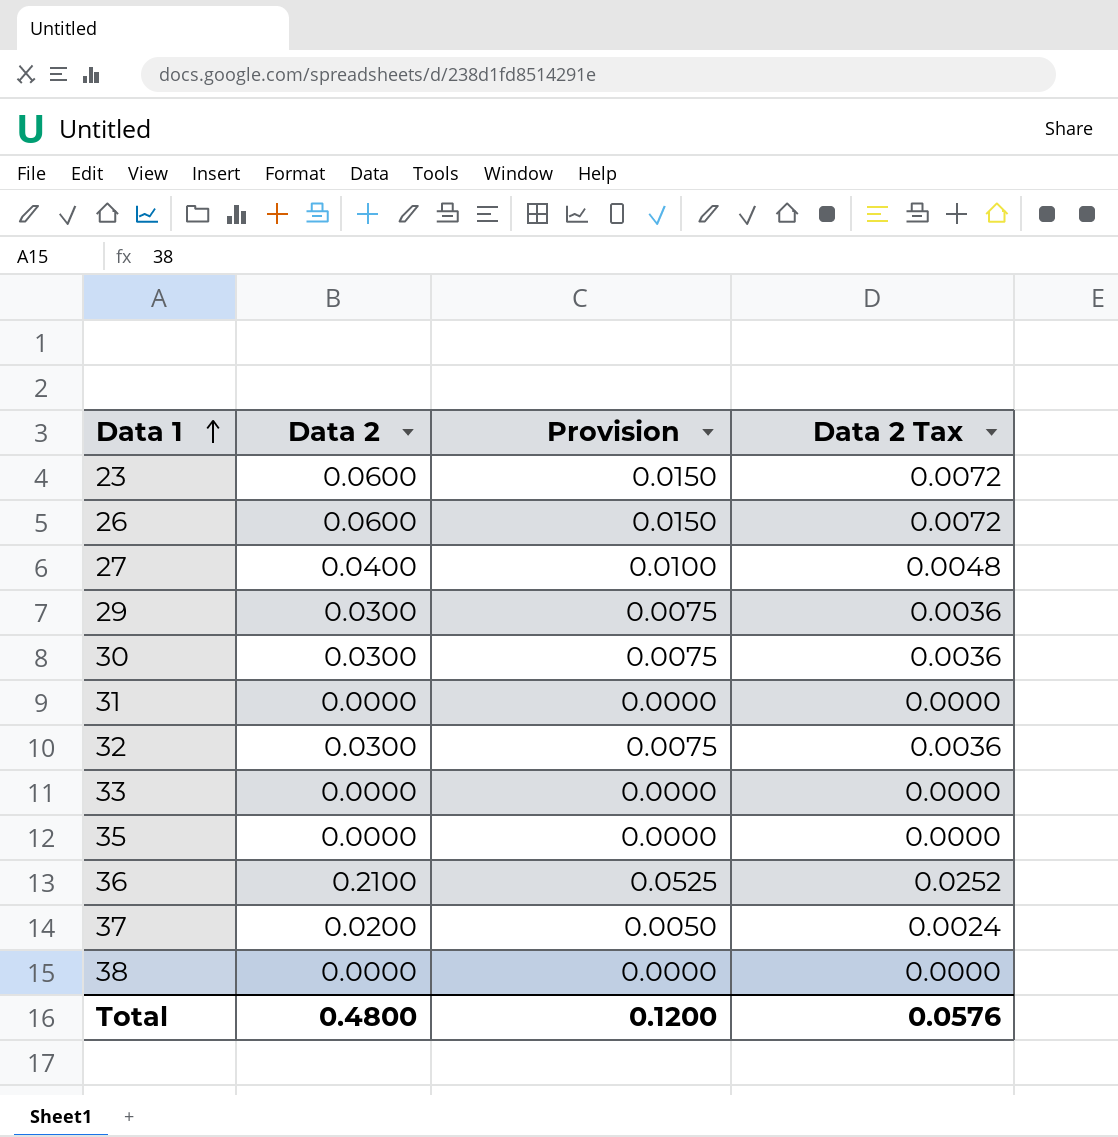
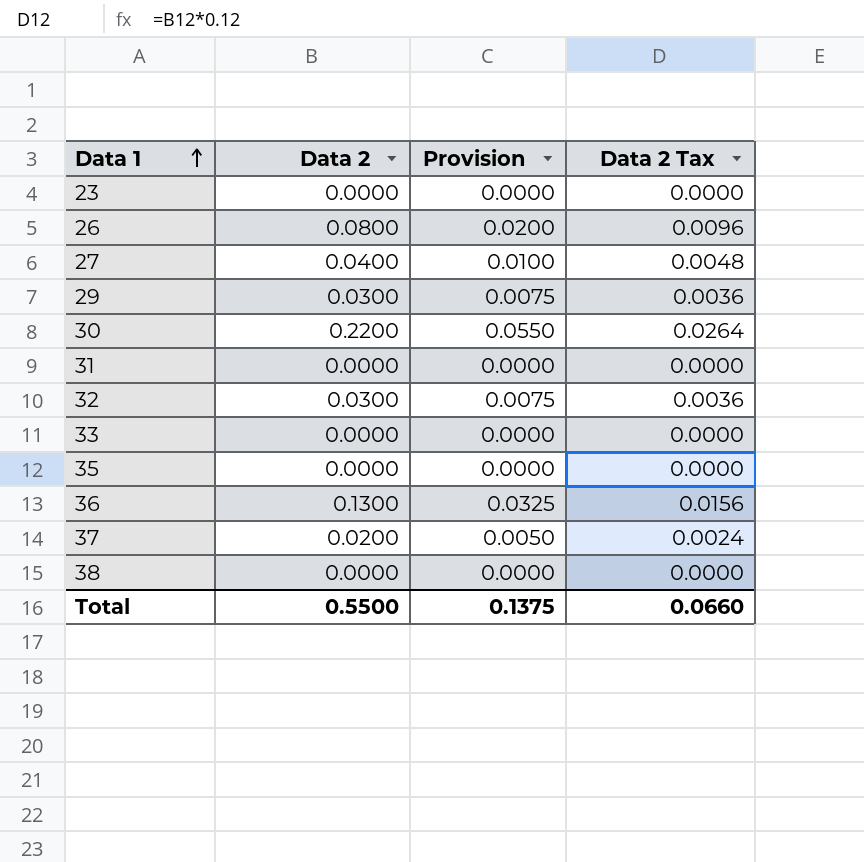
23 | Data 2: 0.0600 -> 0.0000
23 | Provision: 0.0150 -> 0.0000
23 | Data 2 Tax: 0.0072 -> 0.0000
26 | Data 2: 0.0600 -> 0.0800
26 | Provision: 0.0150 -> 0.0200
26 | Data 2 Tax: 0.0072 -> 0.0096
30 | Data 2: 0.0300 -> 0.2200
30 | Provision: 0.0075 -> 0.0550
30 | Data 2 Tax: 0.0036 -> 0.0264
36 | Data 2: 0.2100 -> 0.1300
36 | Provision: 0.0525 -> 0.0325
36 | Data 2 Tax: 0.0252 -> 0.0156
Total | Data 2: 0.4800 -> 0.5500
Total | Provision: 0.1200 -> 0.1375
Total | Data 2 Tax: 0.0576 -> 0.0660

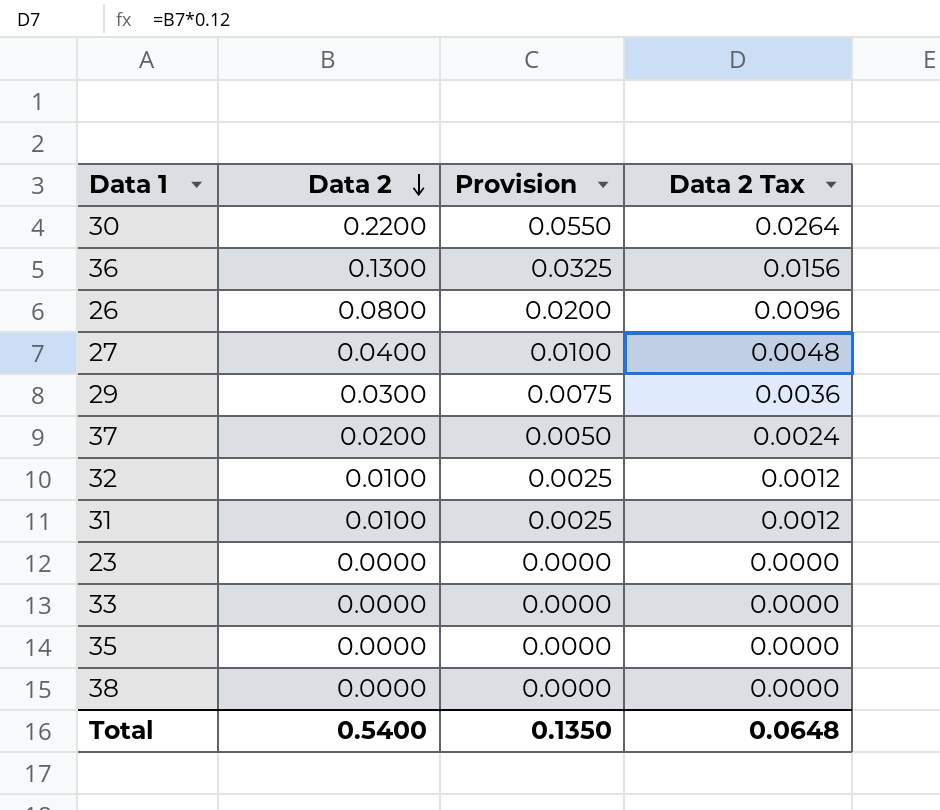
row order: Data 1 ascending -> Data 2 descending
32 | Data 2: 0.0300 -> 0.0100
32 | Provision: 0.0075 -> 0.0025
32 | Data 2 Tax: 0.0036 -> 0.0012
31 | Data 2: 0.0000 -> 0.0100
31 | Provision: 0.0000 -> 0.0025
31 | Data 2 Tax: 0.0000 -> 0.0012
Total | Data 2: 0.5500 -> 0.5400
Total | Provision: 0.1375 -> 0.1350
Total | Data 2 Tax: 0.0660 -> 0.0648

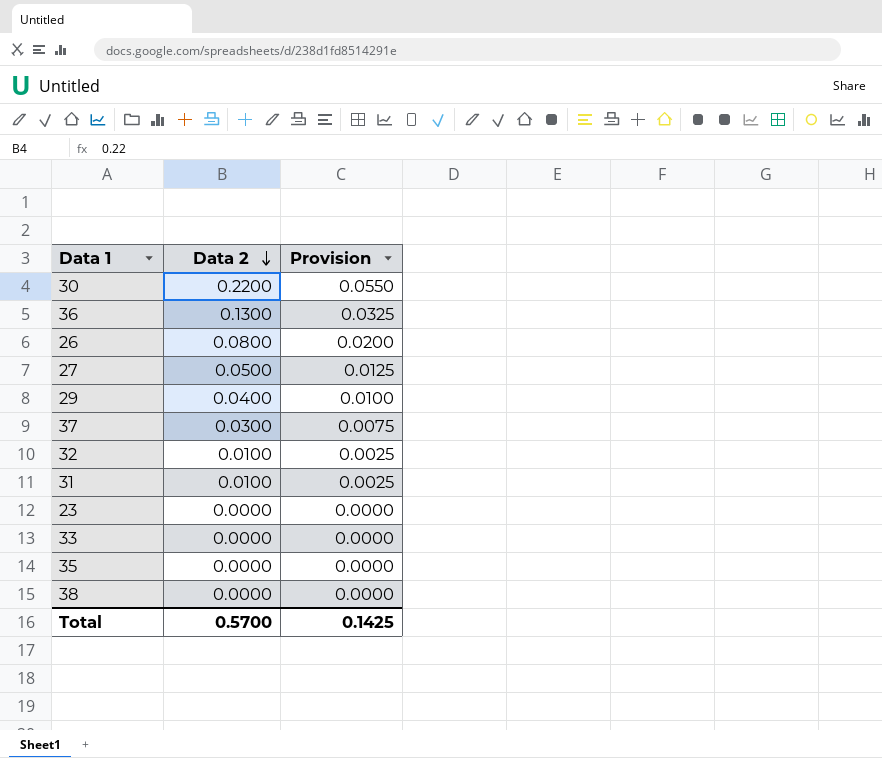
column Data 2 Tax | formula: [Data 2] * 0.12 -> none
27 | Data 2: 0.0400 -> 0.0500
27 | Provision: 0.0100 -> 0.0125
29 | Data 2: 0.0300 -> 0.0400
29 | Provision: 0.0075 -> 0.0100
37 | Data 2: 0.0200 -> 0.0300
37 | Provision: 0.0050 -> 0.0075
Total | Data 2: 0.5400 -> 0.5700
Total | Provision: 0.1350 -> 0.1425

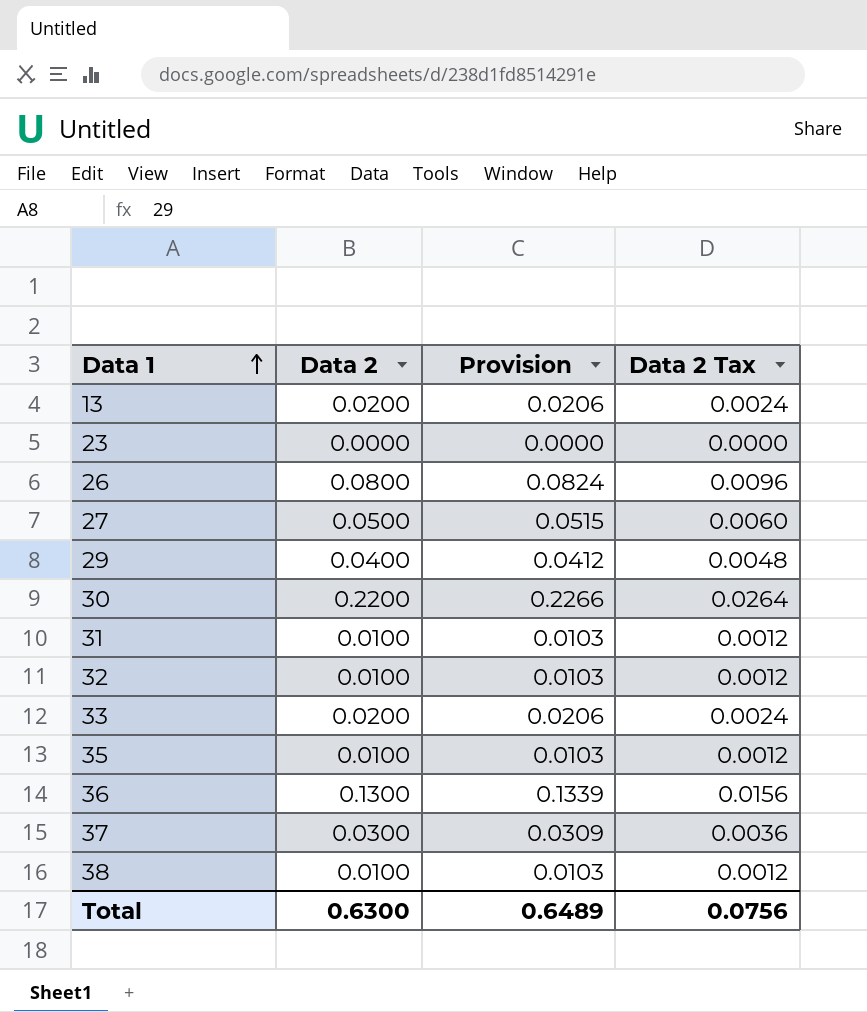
row order: Data 2 descending -> Data 1 ascending
column Provision | formula: [Data 2] * 0.25 -> [Data 2] * 1.03
column Data 2 Tax | formula: none -> [Data 2] * 0.12
row 13: none -> 0.0200 | 0.0206 | 0.0024
33 | Data 2: 0.0000 -> 0.0200
35 | Data 2: 0.0000 -> 0.0100
38 | Data 2: 0.0000 -> 0.0100
Total | Data 2: 0.5700 -> 0.6300
Total | Provision: 0.1425 -> 0.6489

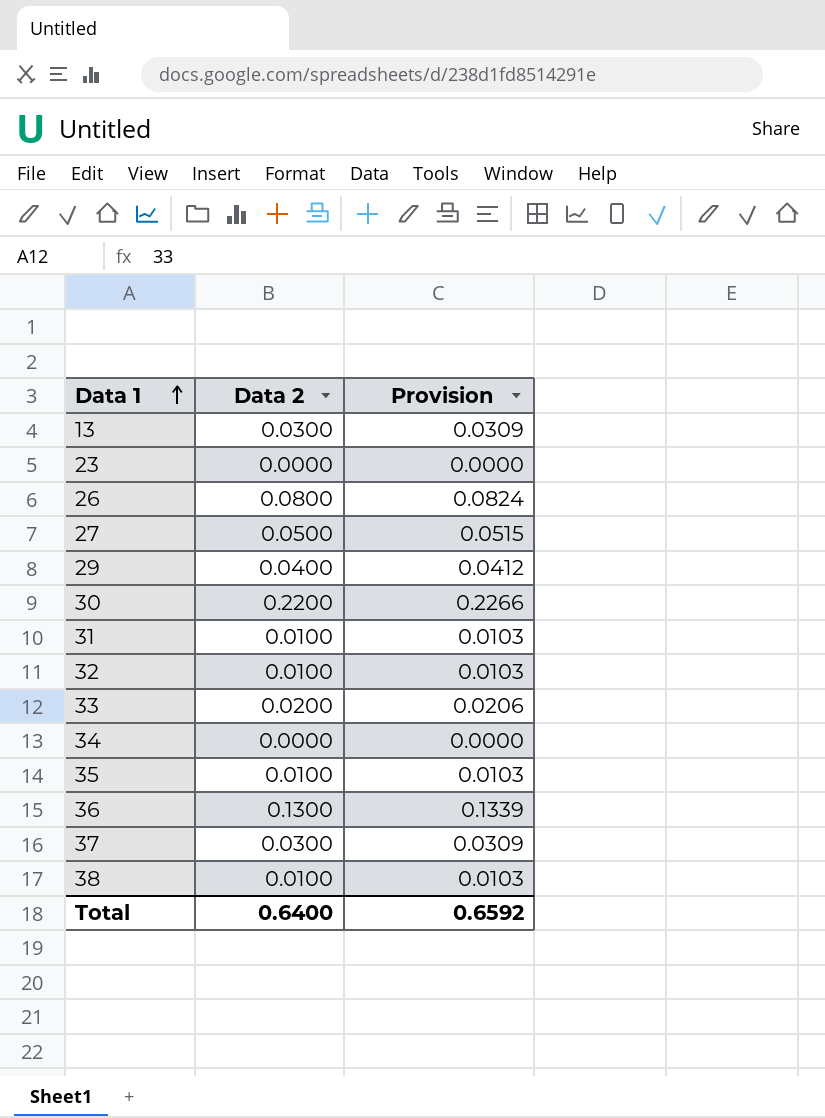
column Data 2 Tax | formula: [Data 2] * 0.12 -> none
13 | Data 2: 0.0200 -> 0.0300
13 | Provision: 0.0206 -> 0.0309
row 34: none -> 0.0000 | 0.0000
Total | Data 2: 0.6300 -> 0.6400
Total | Provision: 0.6489 -> 0.6592

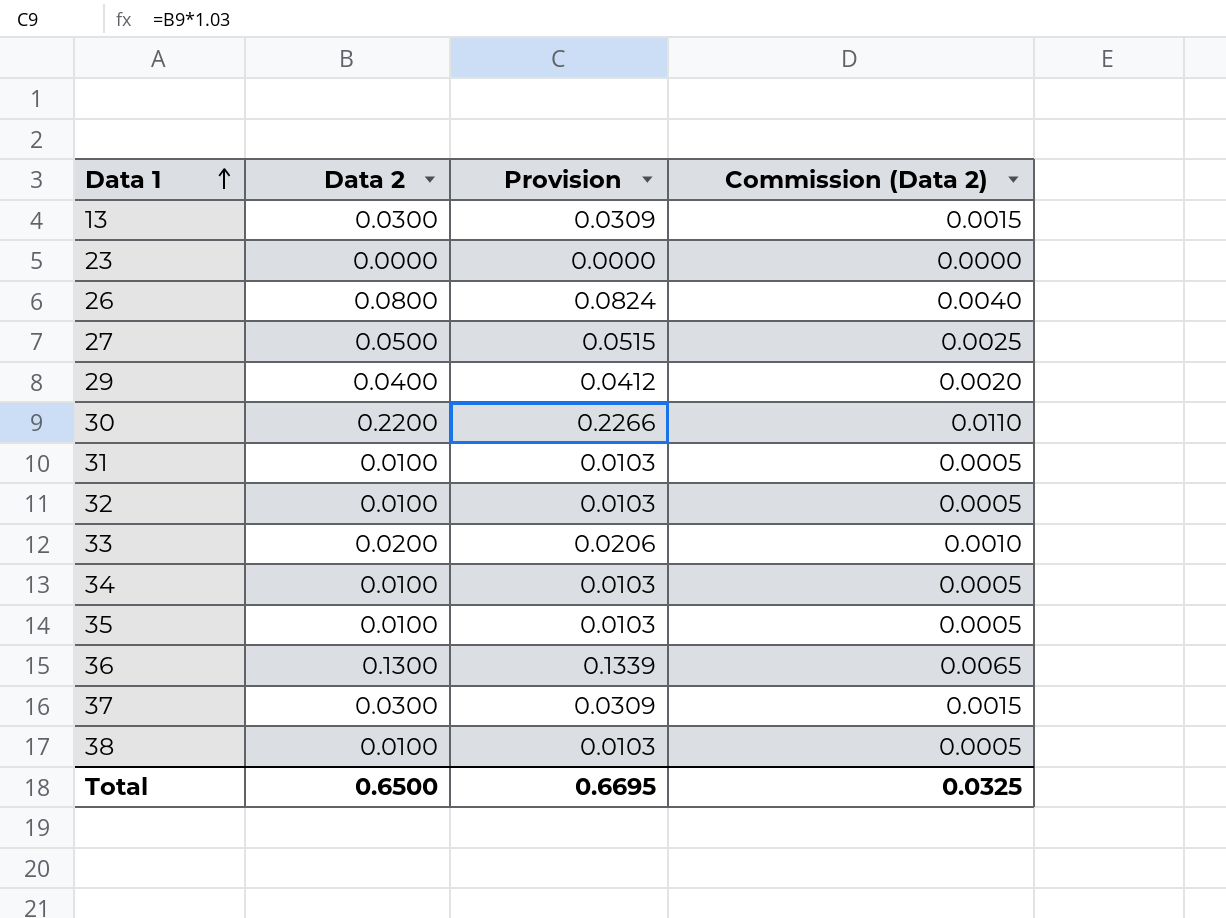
column Commission (Data 2) | formula: none -> [Data 2] * 0.05
34 | Data 2: 0.0000 -> 0.0100
34 | Provision: 0.0000 -> 0.0103
Total | Data 2: 0.6400 -> 0.6500
Total | Provision: 0.6592 -> 0.6695

